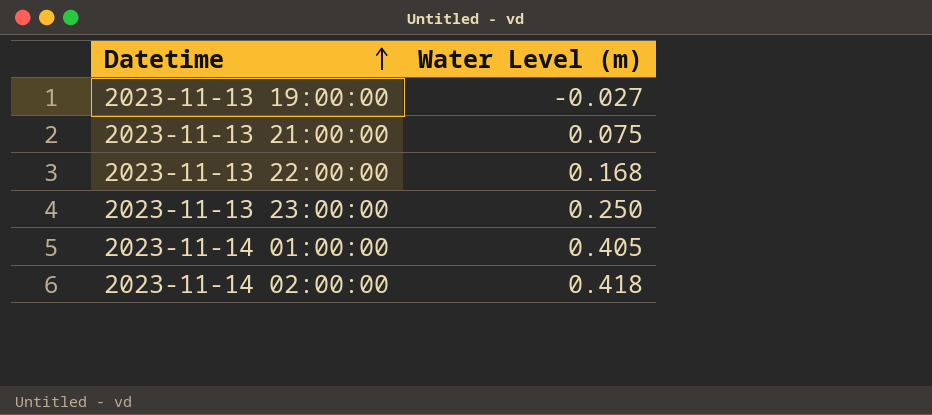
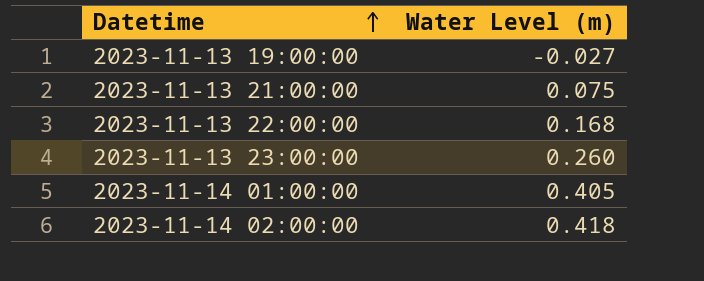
2023-11-13 23:00:00 | Water Level (m): 0.250 -> 0.260

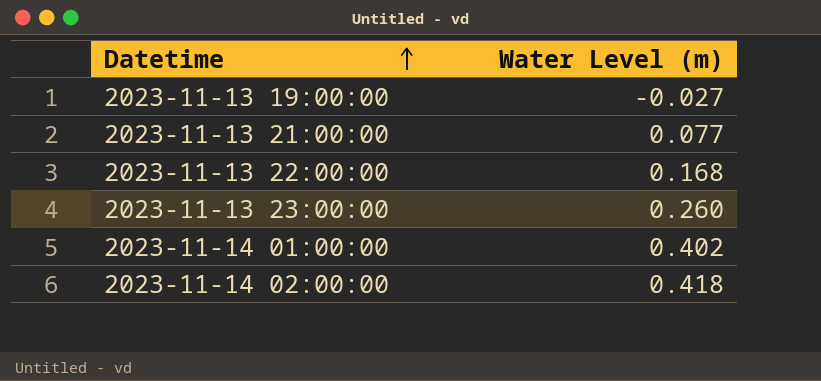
2023-11-13 21:00:00 | Water Level (m): 0.075 -> 0.077
2023-11-14 01:00:00 | Water Level (m): 0.405 -> 0.402

